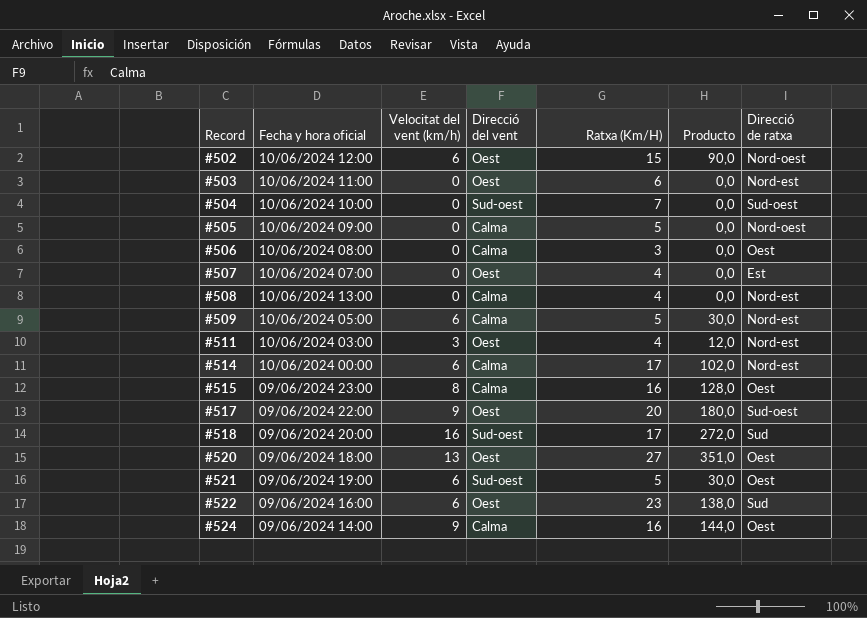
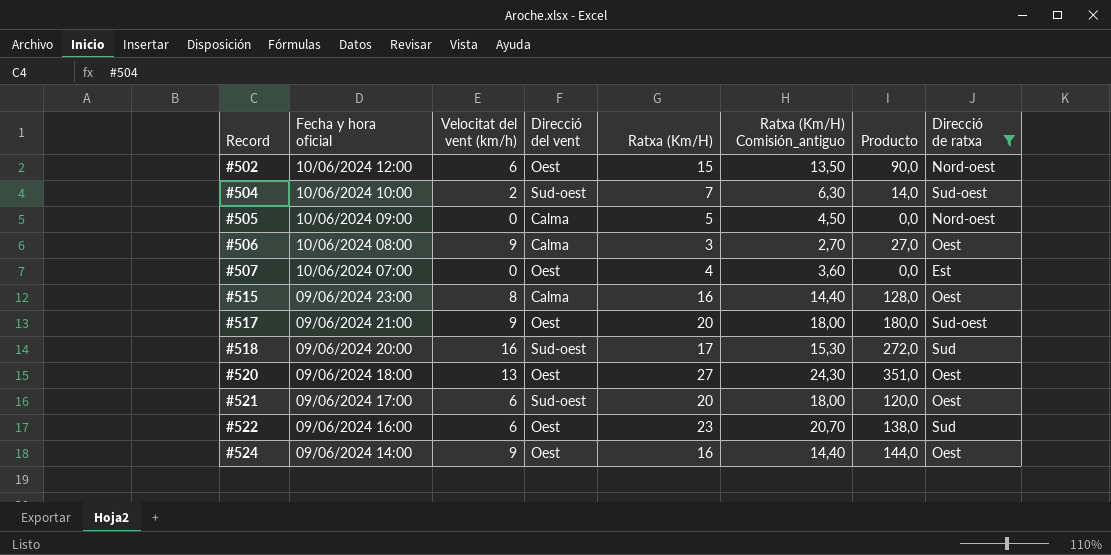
filter: none -> Direcció de ratxa != Nord-est
column Ratxa (Km/H) Comisión_antiguo | formula: none -> [Ratxa (Km/H)] * 0,9
#504 | Velocitat del vent (km/h): 0 -> 2
#504 | Producto: 0,0 -> 14,0
#506 | Velocitat del vent (km/h): 0 -> 9
#506 | Producto: 0,0 -> 27,0
#517 | Fecha y hora oficial: 09/06/2024 22:00 -> 09/06/2024 21:00
#521 | Fecha y hora oficial: 09/06/2024 19:00 -> 09/06/2024 17:00
#521 | Ratxa (Km/H): 5 -> 20
#521 | Producto: 30,0 -> 120,0
#524 | Direcció del vent: Calma -> Oest

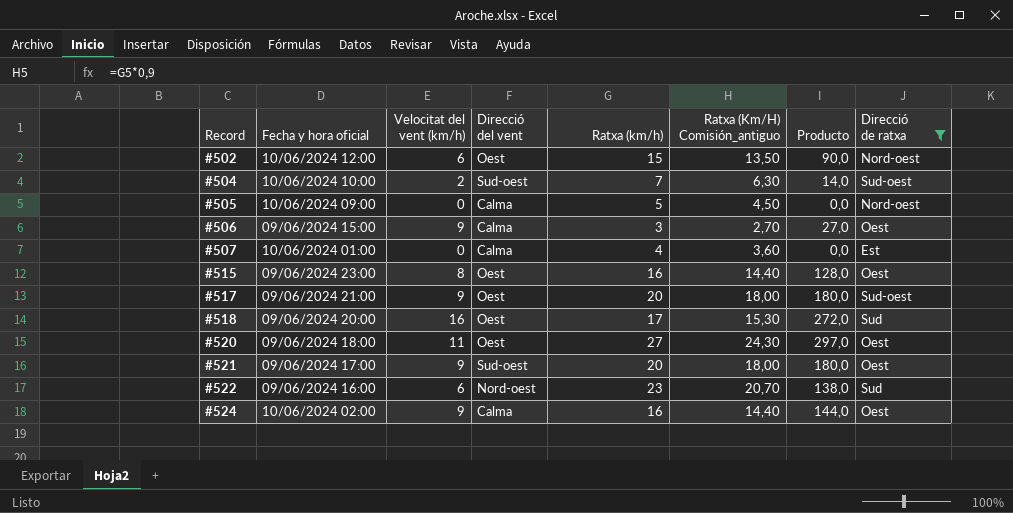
column name: Ratxa (Km/H) -> Ratxa (km/h)
#506 | Fecha y hora oficial: 10/06/2024 08:00 -> 09/06/2024 15:00
#507 | Fecha y hora oficial: 10/06/2024 07:00 -> 10/06/2024 01:00
#507 | Direcció del vent: Oest -> Calma
#515 | Direcció del vent: Calma -> Oest
#518 | Direcció del vent: Sud-oest -> Oest
#520 | Velocitat del vent (km/h): 13 -> 11
#520 | Producto: 351,0 -> 297,0
#521 | Velocitat del vent (km/h): 6 -> 9
#521 | Producto: 120,0 -> 180,0
#522 | Direcció del vent: Oest -> Nord-oest
#524 | Fecha y hora oficial: 09/06/2024 14:00 -> 10/06/2024 02:00
#524 | Direcció del vent: Oest -> Calma

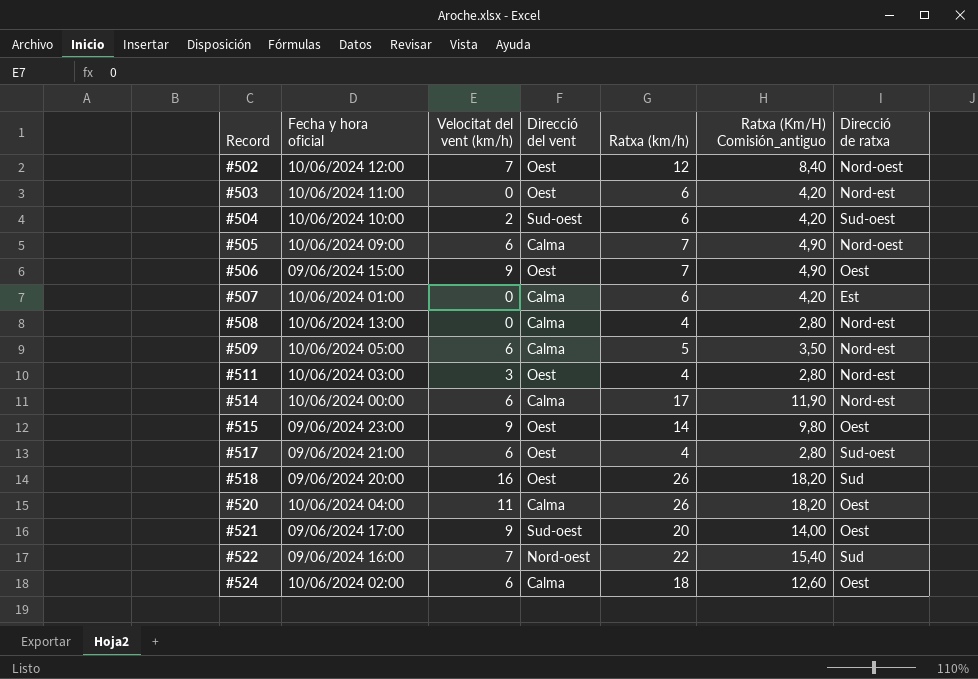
filter: Direcció de ratxa != Nord-est -> none
column Producto | formula: [Velocitat del vent (km/h)] * [Ratxa (km/h)] -> none
column Ratxa (Km/H) Comisión_antiguo | formula: [Ratxa (km/h)] * 0,9 -> [Ratxa (km/h)] * 0,7
#502 | Velocitat del vent (km/h): 6 -> 7
#502 | Ratxa (km/h): 15 -> 12
#504 | Ratxa (km/h): 7 -> 6
#505 | Velocitat del vent (km/h): 0 -> 6
#505 | Ratxa (km/h): 5 -> 7
#506 | Direcció del vent: Calma -> Oest
#506 | Ratxa (km/h): 3 -> 7
#507 | Ratxa (km/h): 4 -> 6
#515 | Velocitat del vent (km/h): 8 -> 9
#515 | Ratxa (km/h): 16 -> 14
#517 | Velocitat del vent (km/h): 9 -> 6
#517 | Ratxa (km/h): 20 -> 4
#518 | Ratxa (km/h): 17 -> 26
#520 | Fecha y hora oficial: 09/06/2024 18:00 -> 10/06/2024 04:00
#520 | Direcció del vent: Oest -> Calma
#520 | Ratxa (km/h): 27 -> 26
#522 | Velocitat del vent (km/h): 6 -> 7
#522 | Ratxa (km/h): 23 -> 22
#524 | Velocitat del vent (km/h): 9 -> 6
#524 | Ratxa (km/h): 16 -> 18

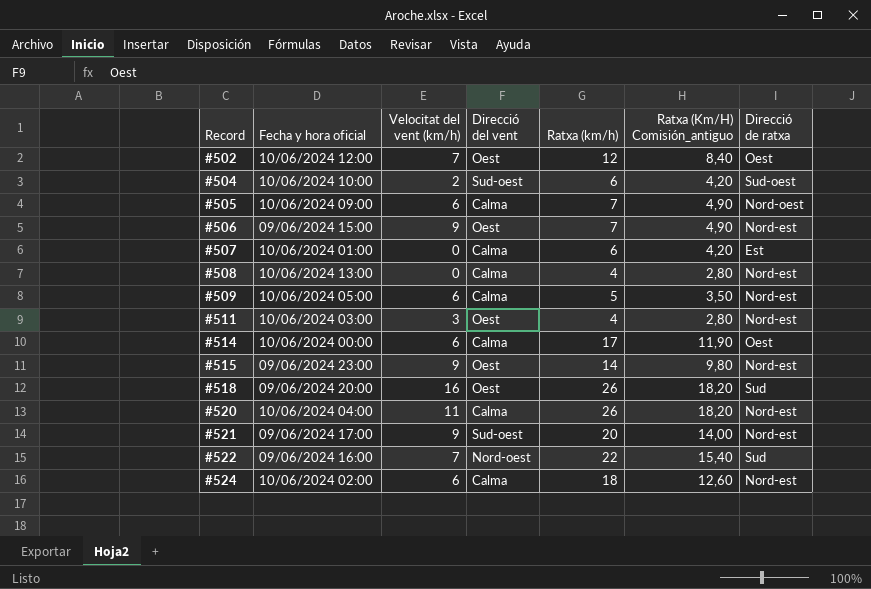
row #503: 10/06/2024 11:00 | 0 | Oest | 6 | 4,20 | Nord-est -> none
row #517: 09/06/2024 21:00 | 6 | Oest | 4 | 2,80 | Sud-oest -> none
#502 | Direcció de ratxa: Nord-oest -> Oest
#506 | Direcció de ratxa: Oest -> Nord-est
#514 | Direcció de ratxa: Nord-est -> Oest
#515 | Direcció de ratxa: Oest -> Nord-est
#520 | Direcció de ratxa: Oest -> Nord-est
#521 | Direcció de ratxa: Oest -> Nord-est
#524 | Direcció de ratxa: Oest -> Nord-est

